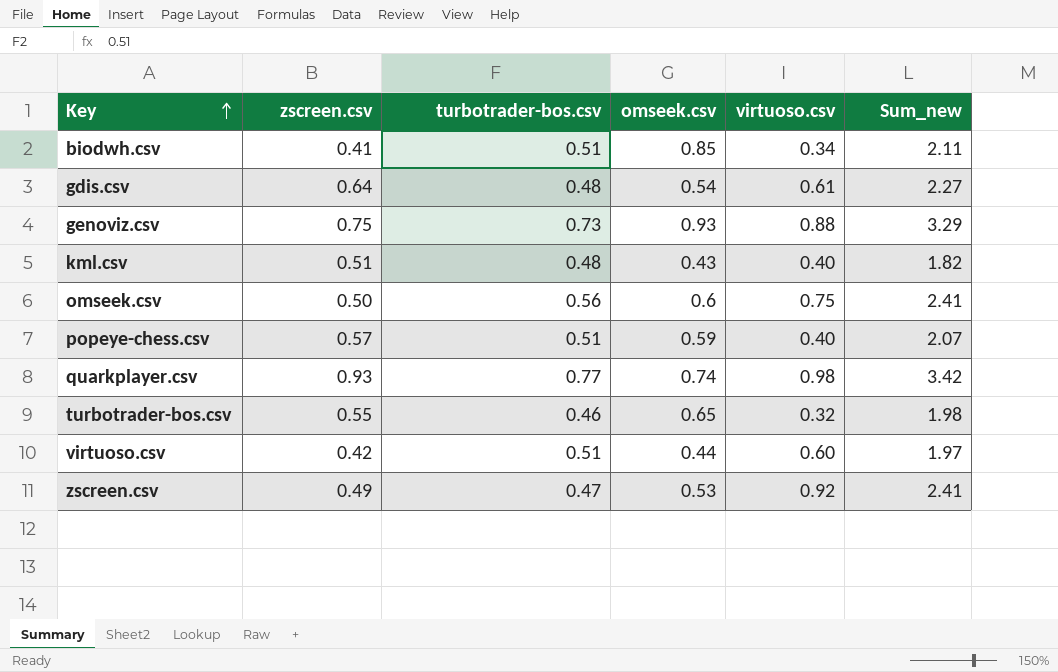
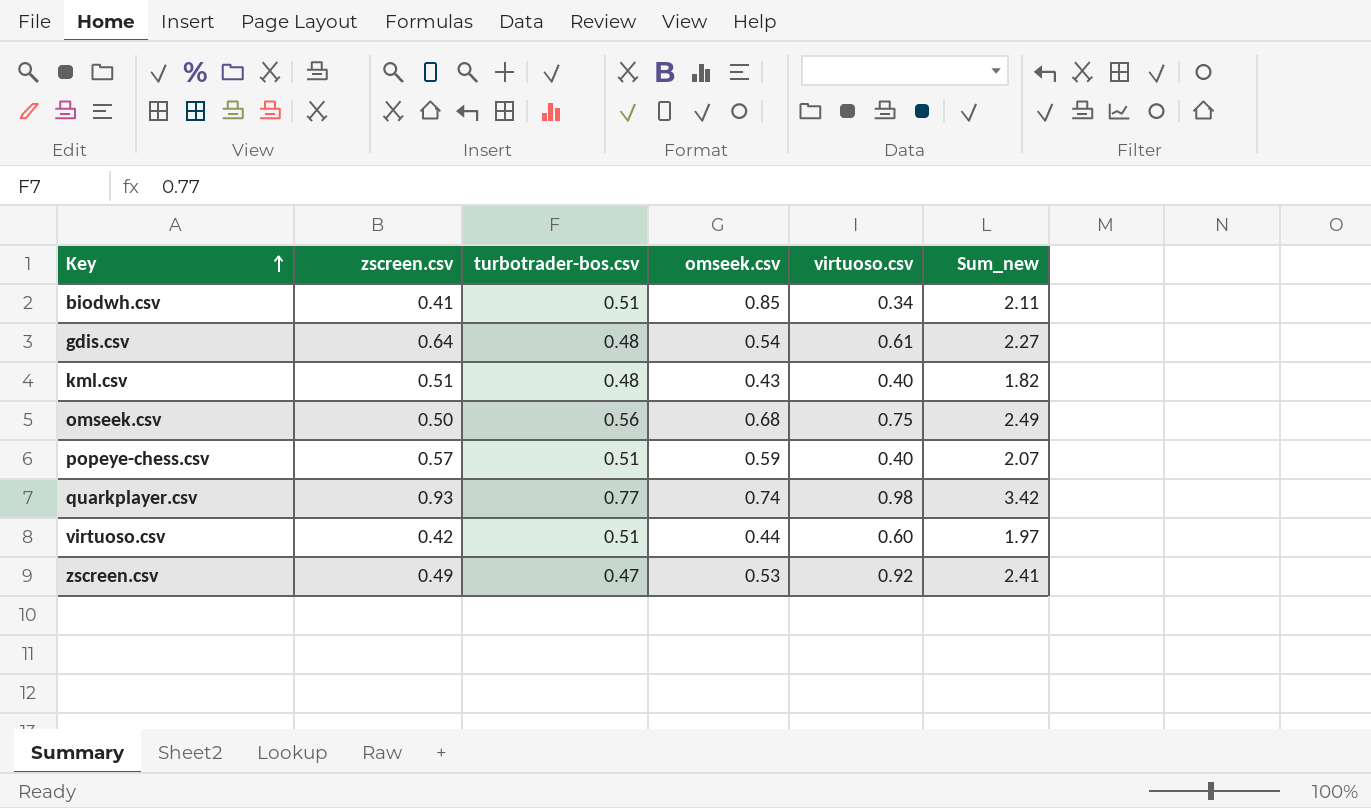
row genoviz.csv: 0.75 | 0.73 | 0.93 | 0.88 | 3.29 -> none
row turbotrader-bos.csv: 0.55 | 0.46 | 0.65 | 0.32 | 1.98 -> none
omseek.csv | omseek.csv: 0.6 -> 0.68
omseek.csv | Sum_new: 2.41 -> 2.49

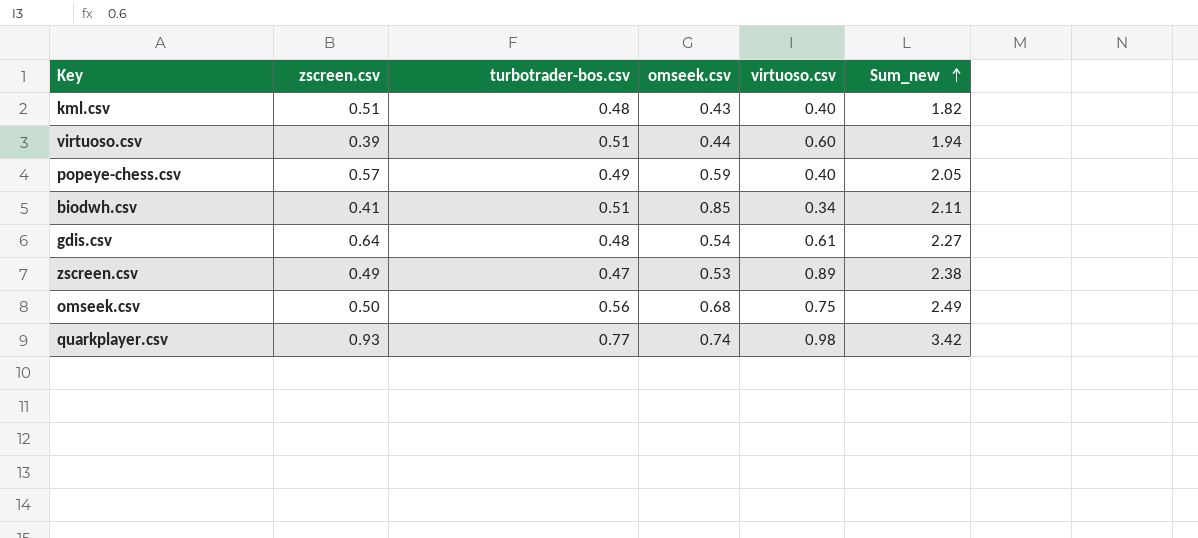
row order: Key ascending -> Sum_new ascending
virtuoso.csv | zscreen.csv: 0.42 -> 0.39
virtuoso.csv | Sum_new: 1.97 -> 1.94
popeye-chess.csv | turbotrader-bos.csv: 0.51 -> 0.49
popeye-chess.csv | Sum_new: 2.07 -> 2.05
zscreen.csv | virtuoso.csv: 0.92 -> 0.89
zscreen.csv | Sum_new: 2.41 -> 2.38

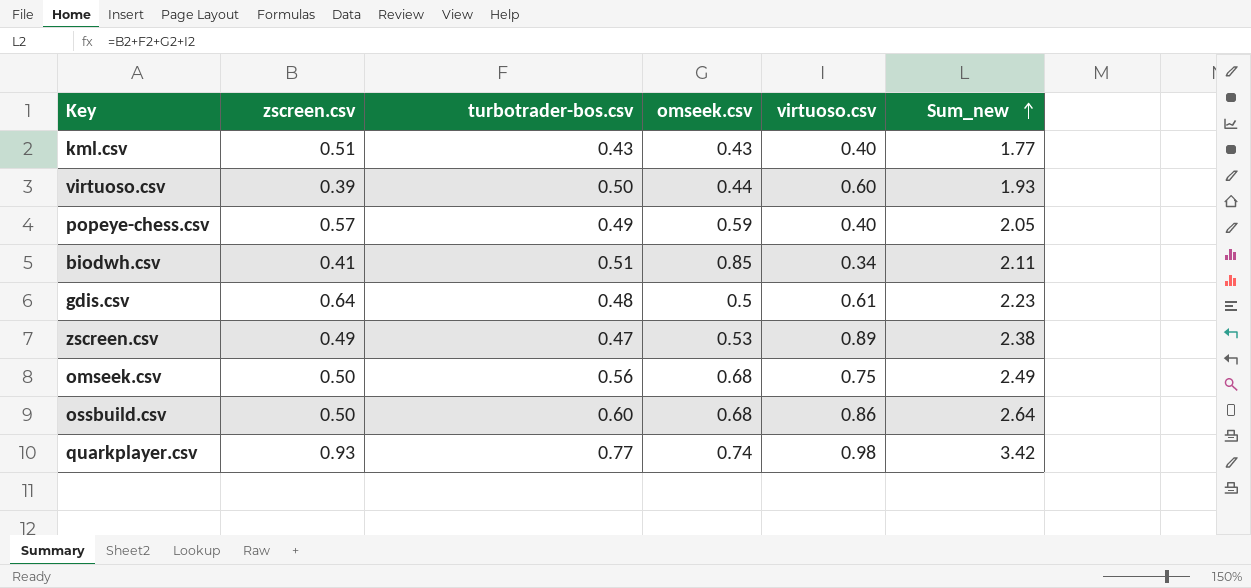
kml.csv | turbotrader-bos.csv: 0.48 -> 0.43
kml.csv | Sum_new: 1.82 -> 1.77
virtuoso.csv | turbotrader-bos.csv: 0.51 -> 0.50
virtuoso.csv | Sum_new: 1.94 -> 1.93
gdis.csv | omseek.csv: 0.54 -> 0.5
gdis.csv | Sum_new: 2.27 -> 2.23
row ossbuild.csv: none -> 0.50 | 0.60 | 0.68 | 0.86 | 2.64

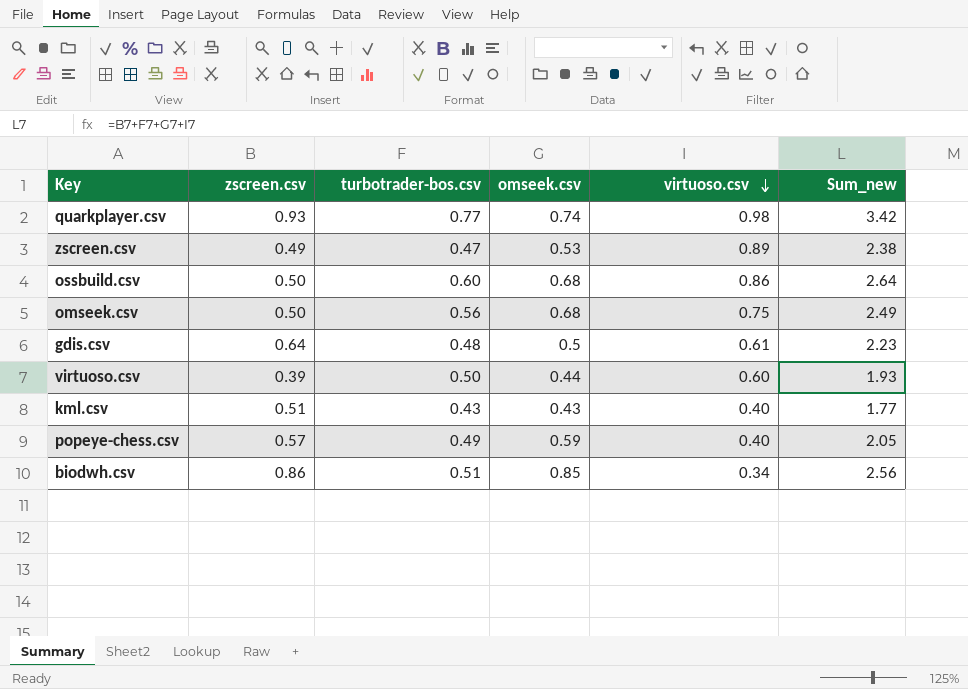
row order: Sum_new ascending -> virtuoso.csv descending
biodwh.csv | zscreen.csv: 0.41 -> 0.86
biodwh.csv | Sum_new: 2.11 -> 2.56

